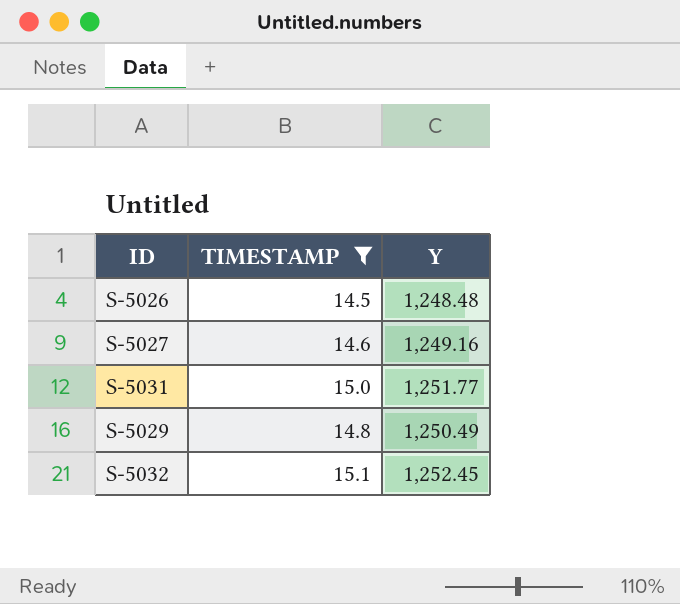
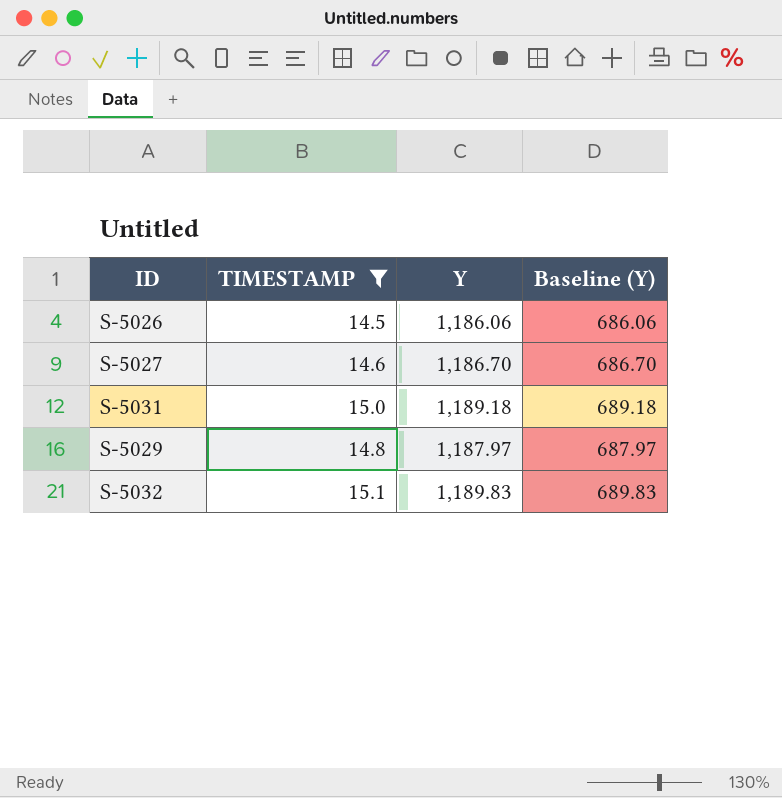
column Baseline (Y) | formula: none -> [Y] - 500
S-5026 | Y: 1,248.48 -> 1,186.06
S-5027 | Y: 1,249.16 -> 1,186.70
S-5031 | Y: 1,251.77 -> 1,189.18
S-5029 | Y: 1,250.49 -> 1,187.97
S-5032 | Y: 1,252.45 -> 1,189.83

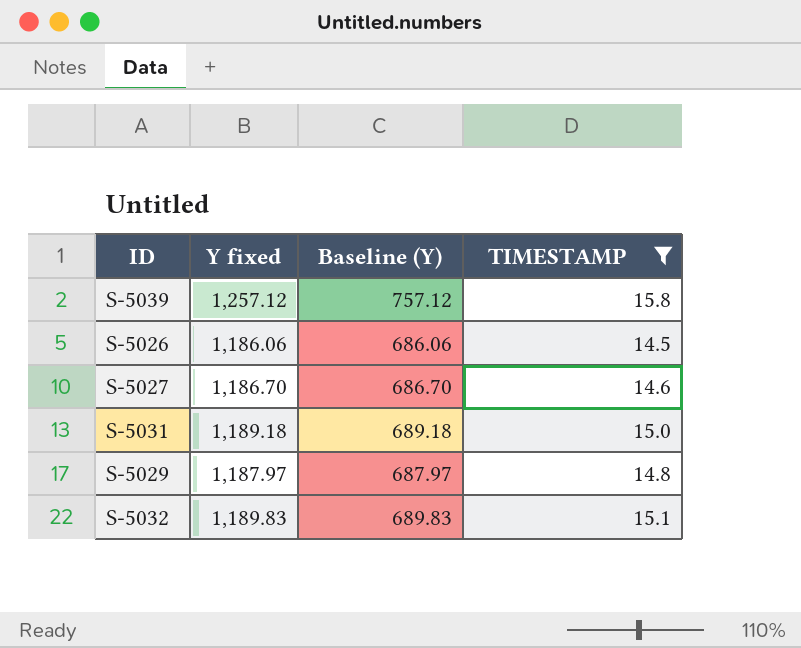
column name: Y -> Y fixed
column TIMESTAMP | position: 2 -> 4
row S-5039: none -> 1,257.12 | 757.12 | 15.8

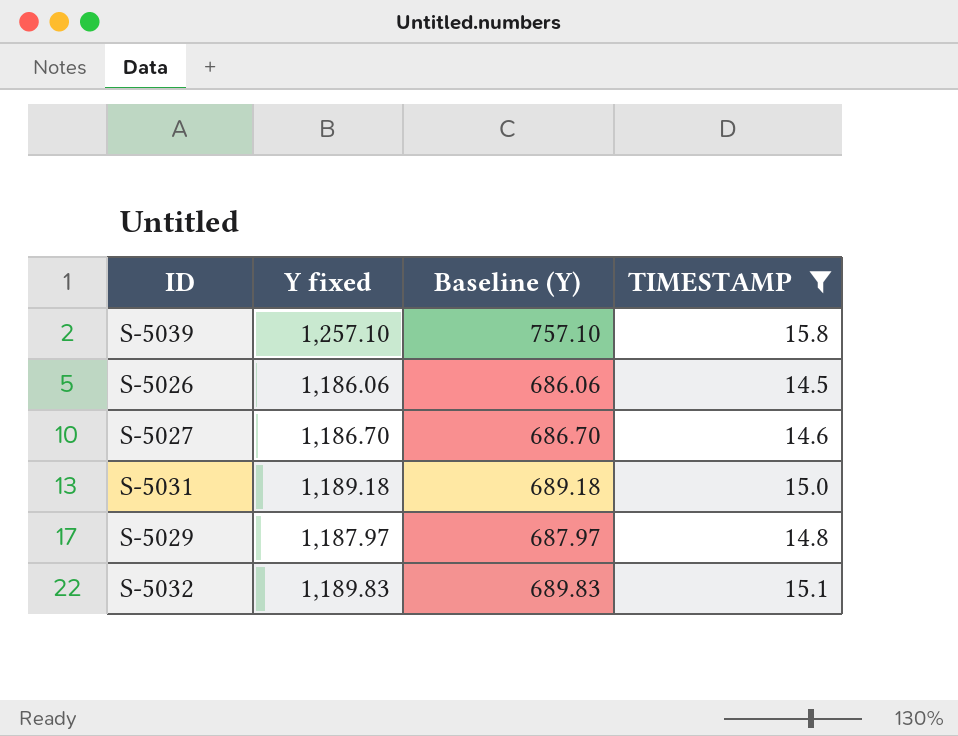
S-5039 | Y fixed: 1,257.12 -> 1,257.10
S-5039 | Baseline (Y): 757.12 -> 757.10

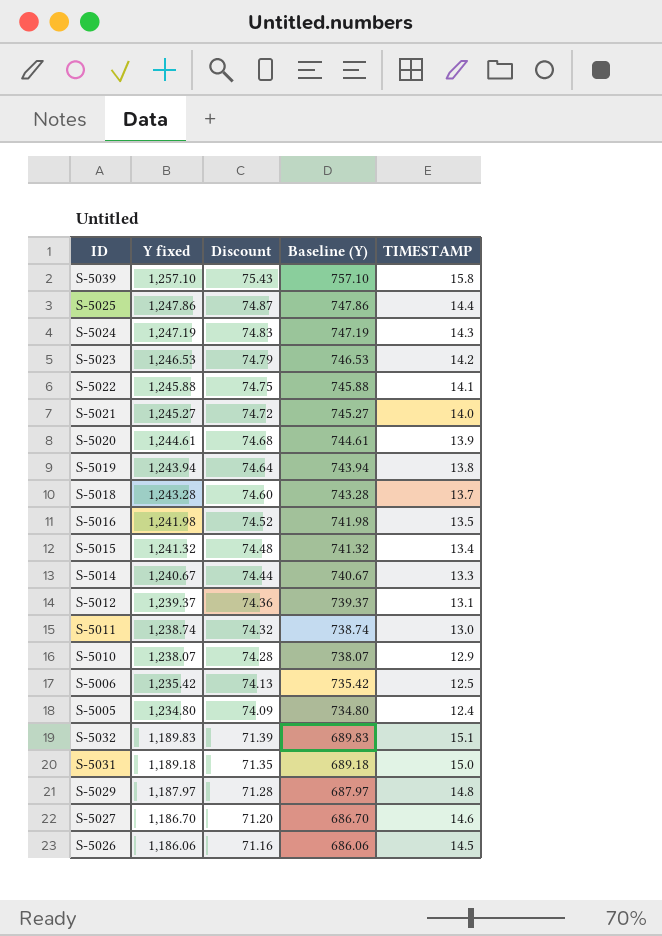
filter: TIMESTAMP >= 14.5 -> none
row order: none -> Y fixed descending
column Discount | formula: none -> [Y fixed] * 0.06

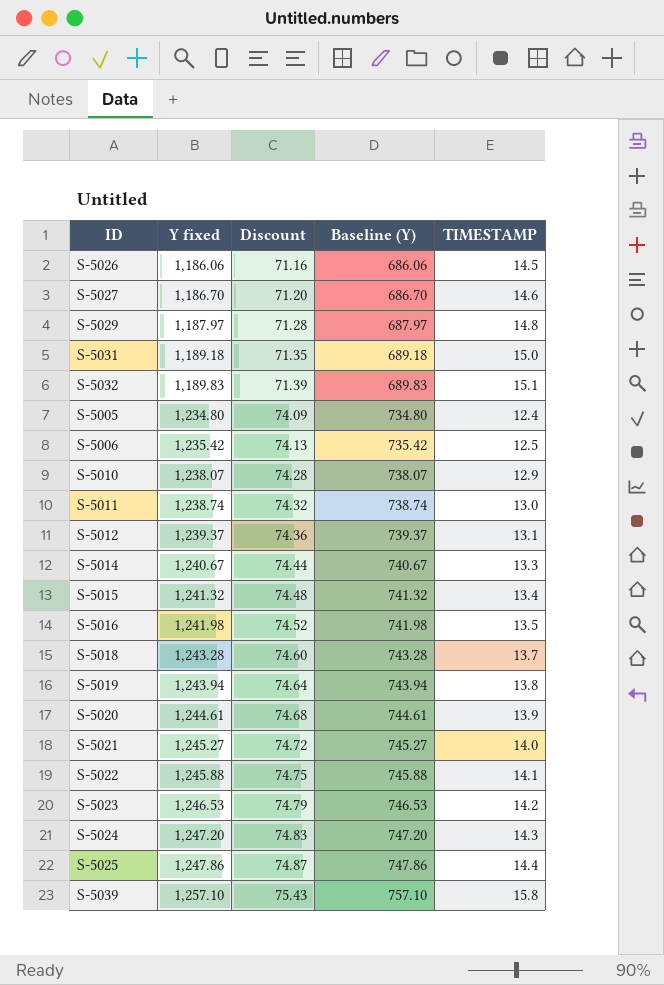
row order: Y fixed descending -> Y fixed ascending
S-5024 | Y fixed: 1,247.19 -> 1,247.20
S-5024 | Baseline (Y): 747.19 -> 747.20

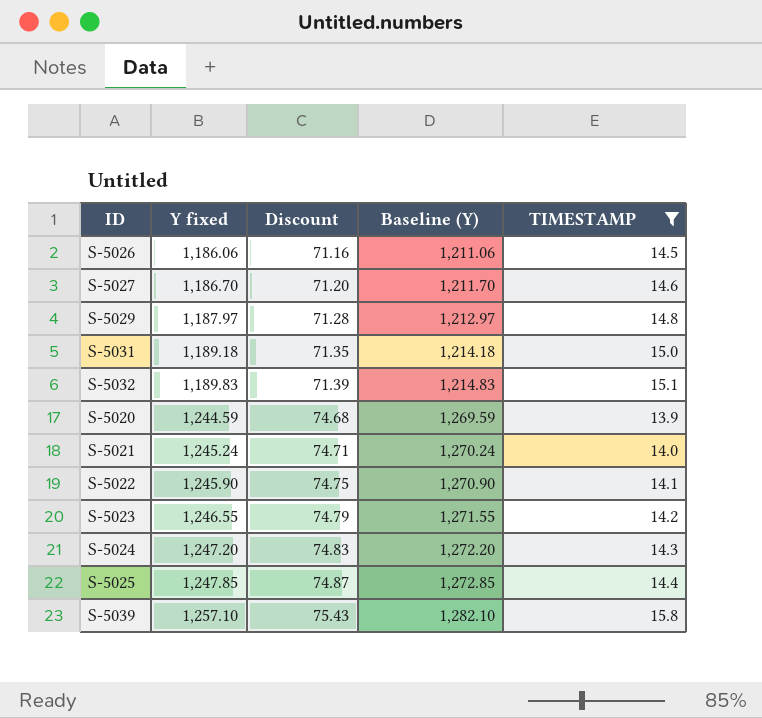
filter: none -> TIMESTAMP >= 13.9
column Baseline (Y) | formula: [Y fixed] - 500 -> [Y fixed] + 25
S-5020 | Y fixed: 1,244.61 -> 1,244.59
S-5021 | Y fixed: 1,245.27 -> 1,245.24
S-5021 | Discount: 74.72 -> 74.71
S-5022 | Y fixed: 1,245.88 -> 1,245.90
S-5023 | Y fixed: 1,246.53 -> 1,246.55
S-5025 | Y fixed: 1,247.86 -> 1,247.85

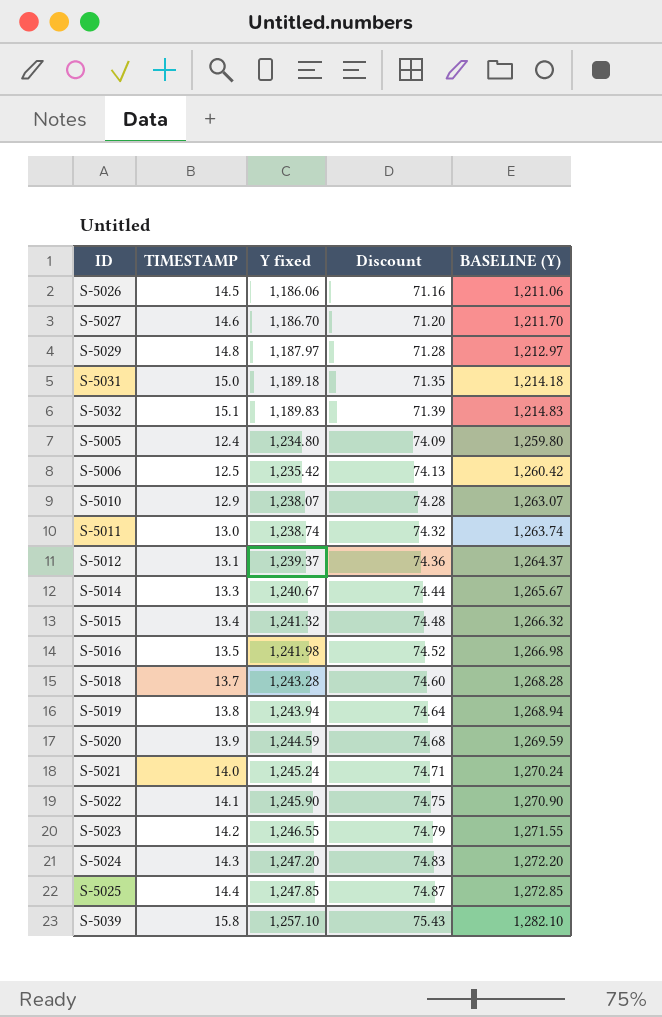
filter: TIMESTAMP >= 13.9 -> none
column TIMESTAMP | position: 5 -> 2
column name: Baseline (Y) -> BASELINE (Y)

